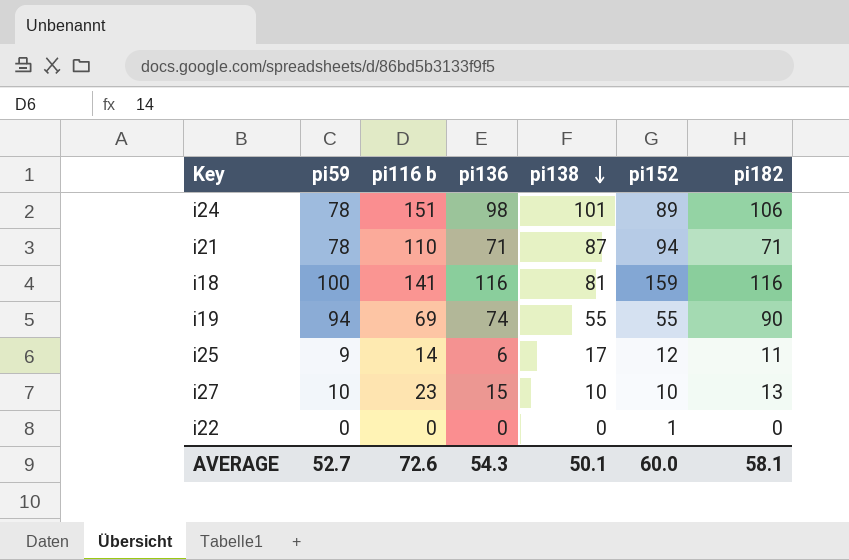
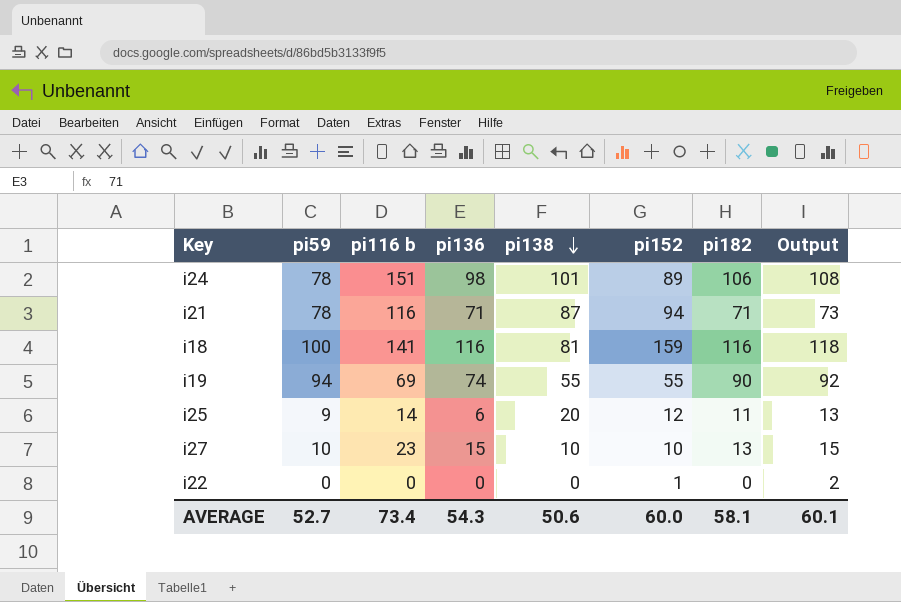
column Output | formula: none -> [pi182] + 2
i21 | pi116 b: 110 -> 116
i25 | pi138: 17 -> 20
AVERAGE | pi116 b: 72.6 -> 73.4
AVERAGE | pi138: 50.1 -> 50.6

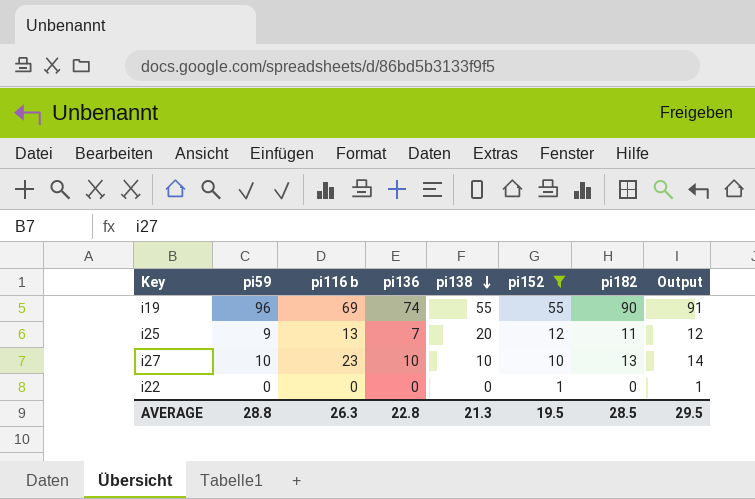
filter: none -> pi152 <= 55
column Output | formula: [pi182] + 2 -> [pi182] + 1
i19 | pi59: 94 -> 96
i25 | pi116 b: 14 -> 13
i25 | pi136: 6 -> 7
i27 | pi136: 15 -> 10
AVERAGE | pi59: 52.7 -> 28.8
AVERAGE | pi116 b: 73.4 -> 26.3
AVERAGE | pi136: 54.3 -> 22.8
AVERAGE | pi138: 50.6 -> 21.3
AVERAGE | pi152: 60.0 -> 19.5
AVERAGE | pi182: 58.1 -> 28.5
AVERAGE | Output: 60.1 -> 29.5

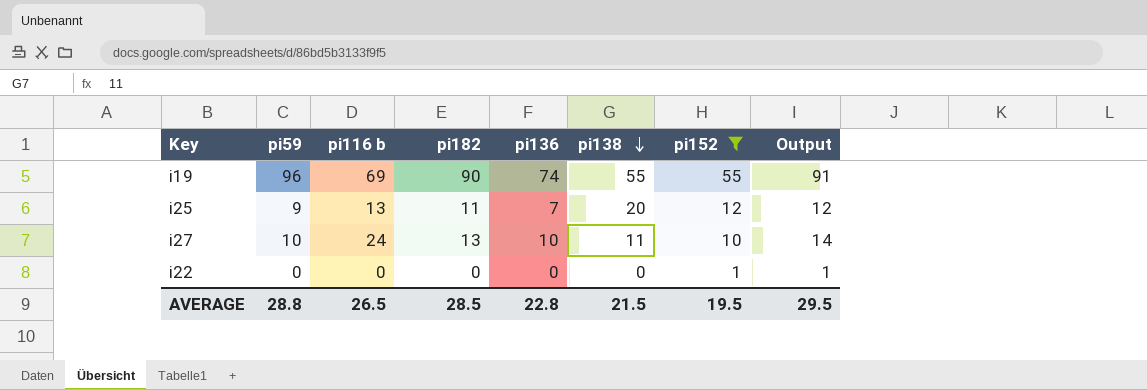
column pi182 | position: 7 -> 4
i27 | pi116 b: 23 -> 24
i27 | pi138: 10 -> 11
AVERAGE | pi116 b: 26.3 -> 26.5
AVERAGE | pi138: 21.3 -> 21.5

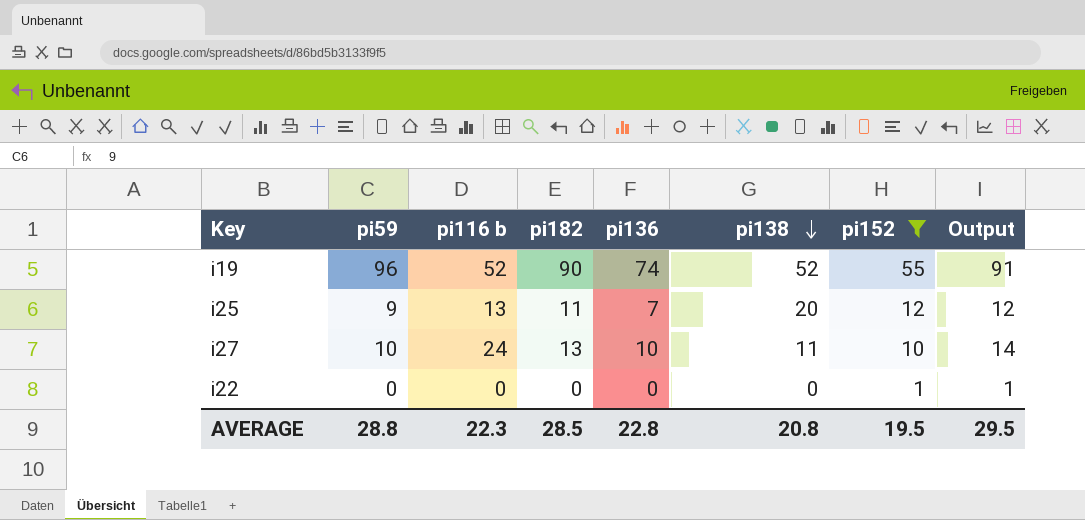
i19 | pi116 b: 69 -> 52
i19 | pi138: 55 -> 52
AVERAGE | pi116 b: 26.5 -> 22.3
AVERAGE | pi138: 21.5 -> 20.8

